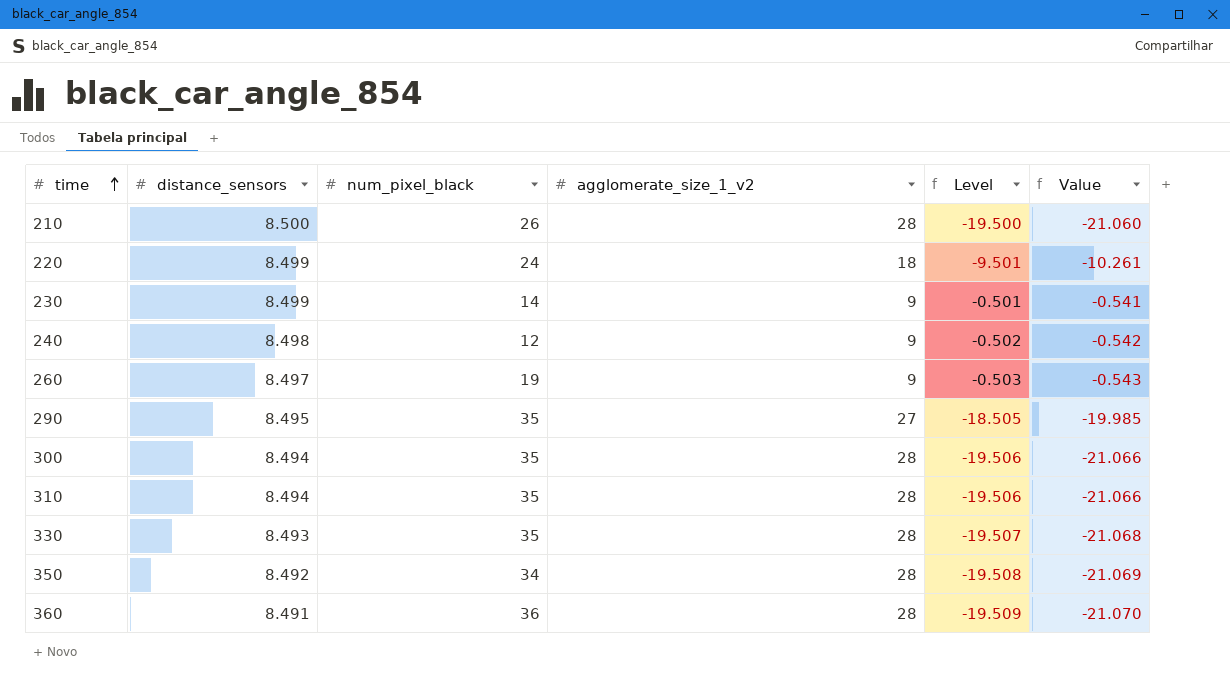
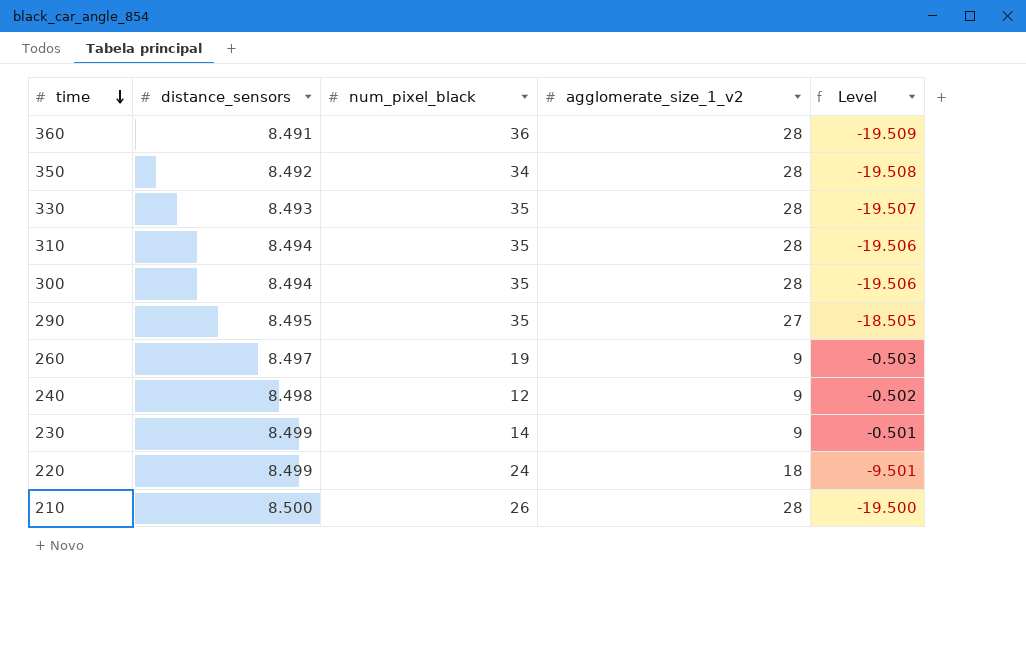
row order: time ascending -> time descending
column Value | formula: [Level] * 1.08 -> none

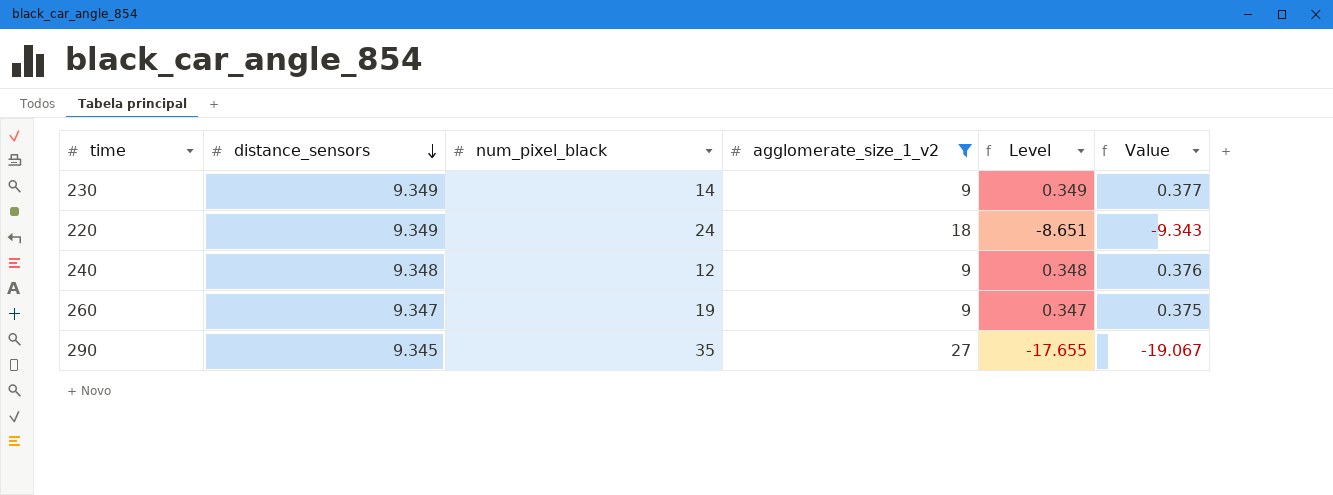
filter: none -> agglomerate_size_1_v2 != 28
row order: time descending -> distance_sensors descending
column Value | formula: none -> [Level] * 1.08
230 | distance_sensors: 8.499 -> 9.349
230 | Level: -0.501 -> 0.349
220 | distance_sensors: 8.499 -> 9.349
220 | Level: -9.501 -> -8.651
240 | distance_sensors: 8.498 -> 9.348
240 | Level: -0.502 -> 0.348
260 | distance_sensors: 8.497 -> 9.347
260 | Level: -0.503 -> 0.347
290 | distance_sensors: 8.495 -> 9.345
290 | Level: -18.505 -> -17.655

